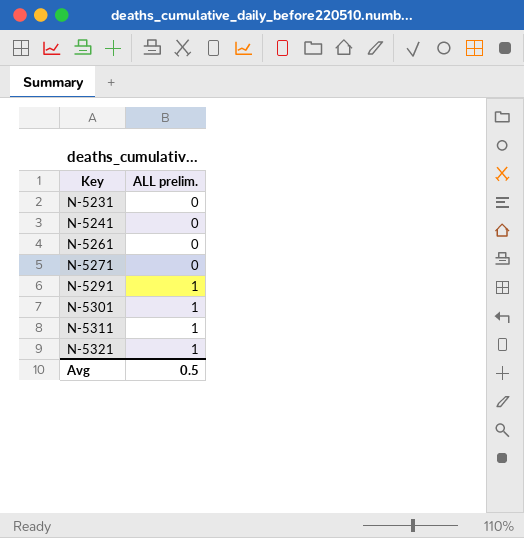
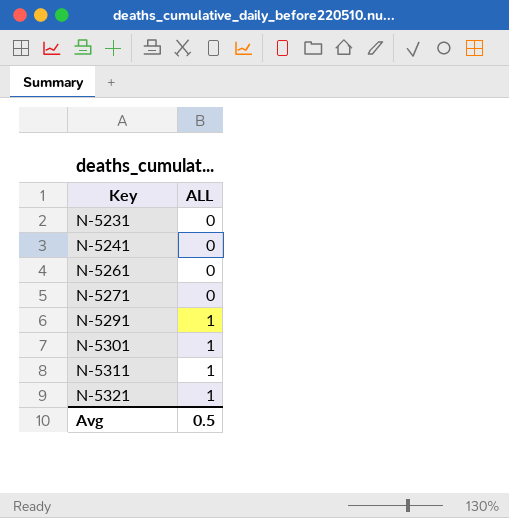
column name: ALL prelim. -> ALL

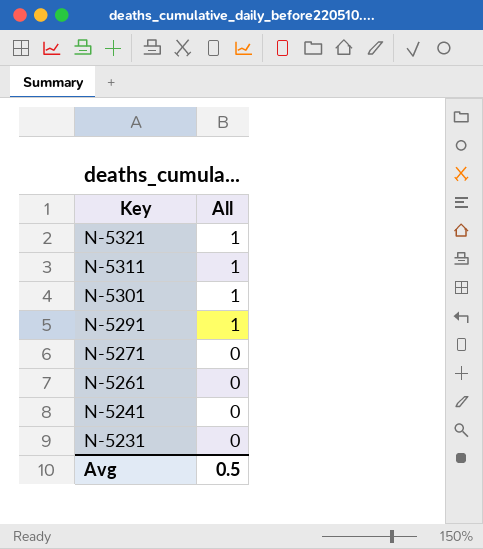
row order: Key ascending -> Key descending
column name: ALL -> All

